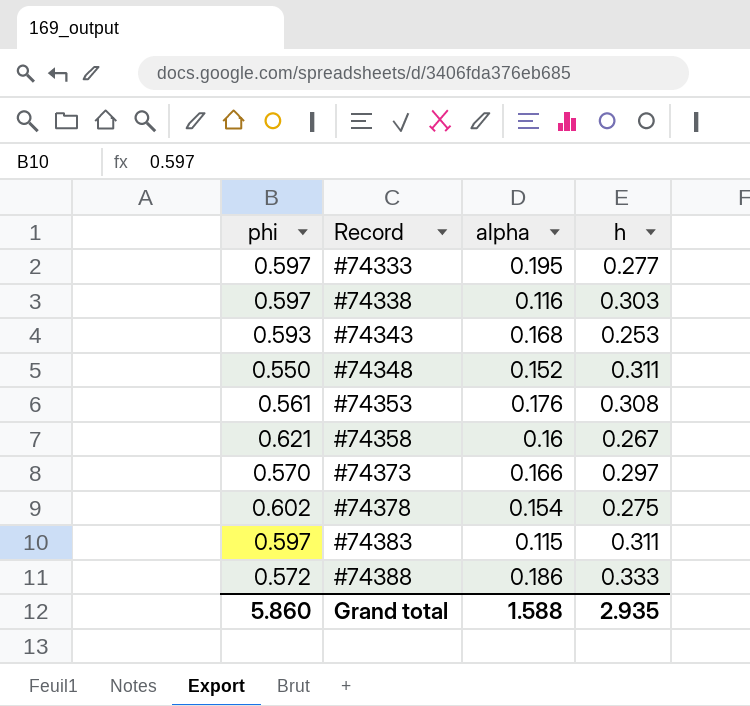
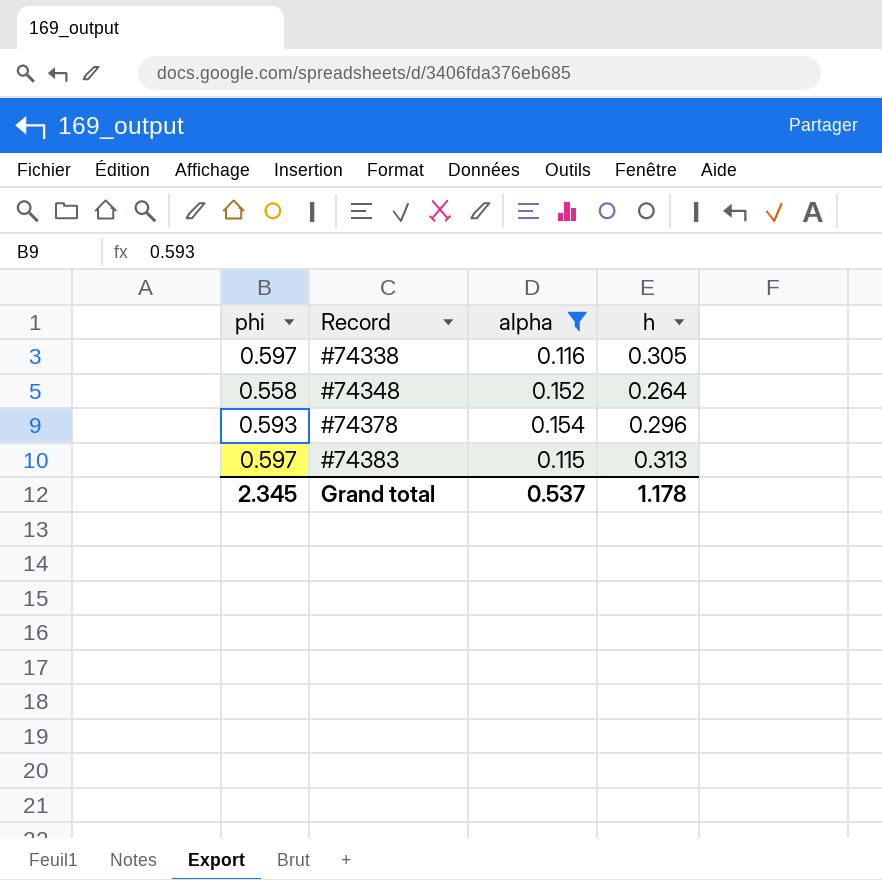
filter: none -> alpha <= 0.154
#74338 | h: 0.303 -> 0.305
#74348 | phi: 0.550 -> 0.558
#74348 | h: 0.311 -> 0.264
#74378 | phi: 0.602 -> 0.593
#74378 | h: 0.275 -> 0.296
#74383 | h: 0.311 -> 0.313
Grand total | phi: 5.860 -> 2.345
Grand total | alpha: 1.588 -> 0.537
Grand total | h: 2.935 -> 1.178

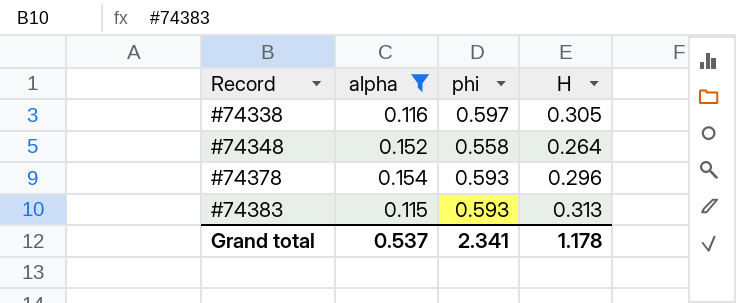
column phi | position: 1 -> 3
column name: h -> H
#74383 | phi: 0.597 -> 0.593
Grand total | phi: 2.345 -> 2.341

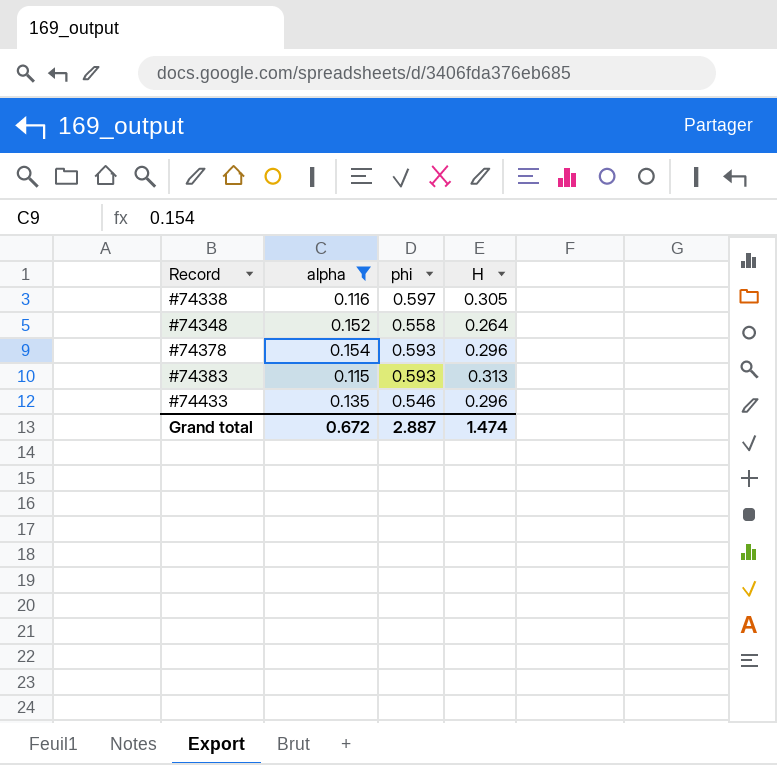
row #74433: none -> 0.135 | 0.546 | 0.296
Grand total | alpha: 0.537 -> 0.672
Grand total | phi: 2.341 -> 2.887
Grand total | H: 1.178 -> 1.474

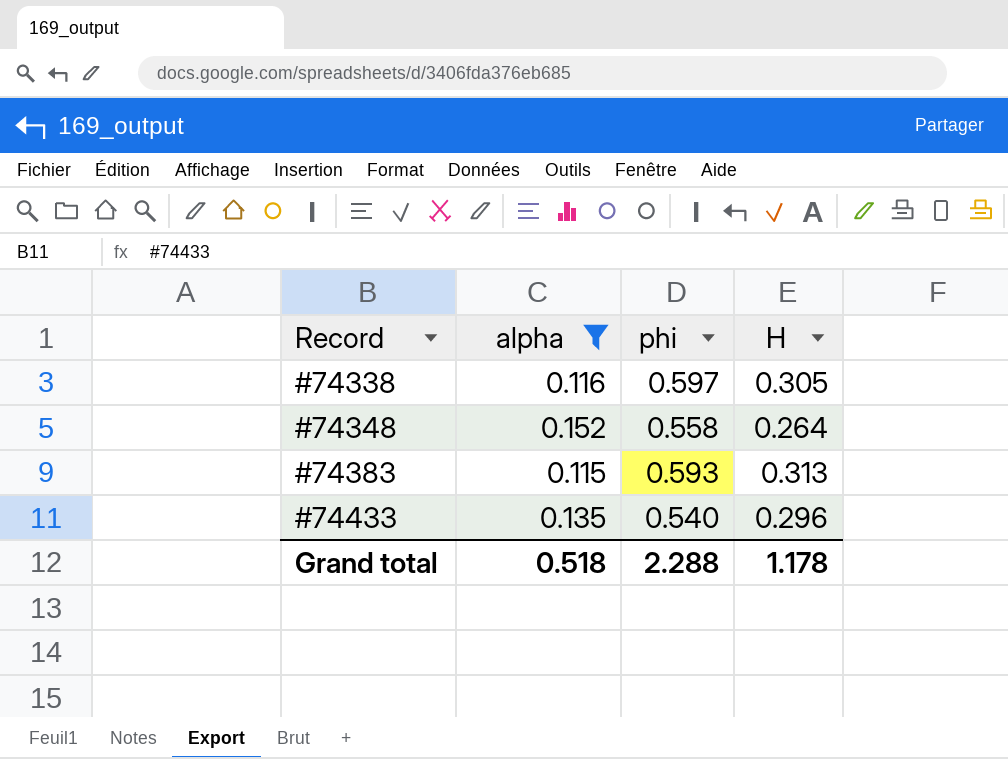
row #74378: 0.154 | 0.593 | 0.296 -> none
#74433 | phi: 0.546 -> 0.540
Grand total | alpha: 0.672 -> 0.518
Grand total | phi: 2.887 -> 2.288
Grand total | H: 1.474 -> 1.178

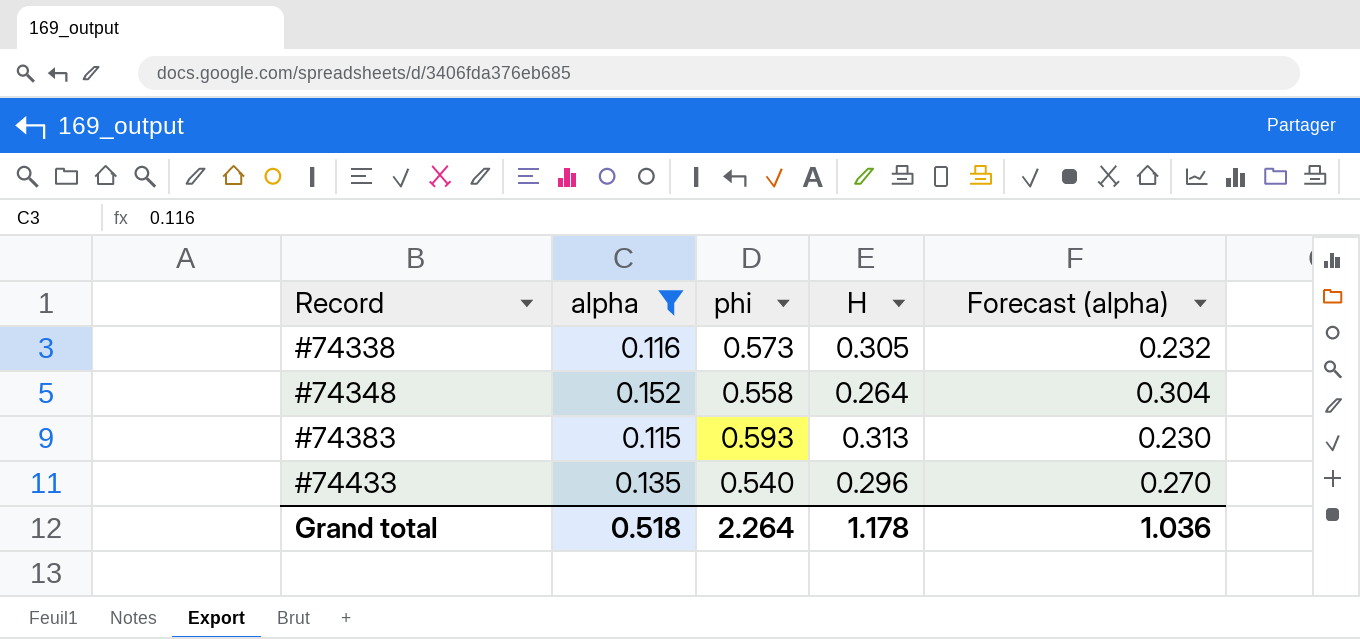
column Forecast (alpha) | formula: none -> [alpha] * 2
#74338 | phi: 0.597 -> 0.573
Grand total | phi: 2.288 -> 2.264

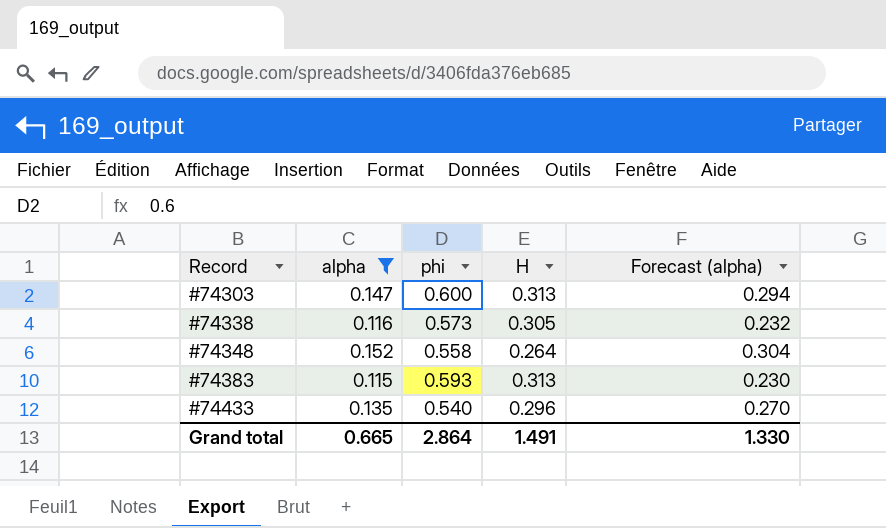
row #74303: none -> 0.147 | 0.600 | 0.313 | 0.294
Grand total | alpha: 0.518 -> 0.665
Grand total | phi: 2.264 -> 2.864
Grand total | H: 1.178 -> 1.491
Grand total | Forecast (alpha): 1.036 -> 1.330

